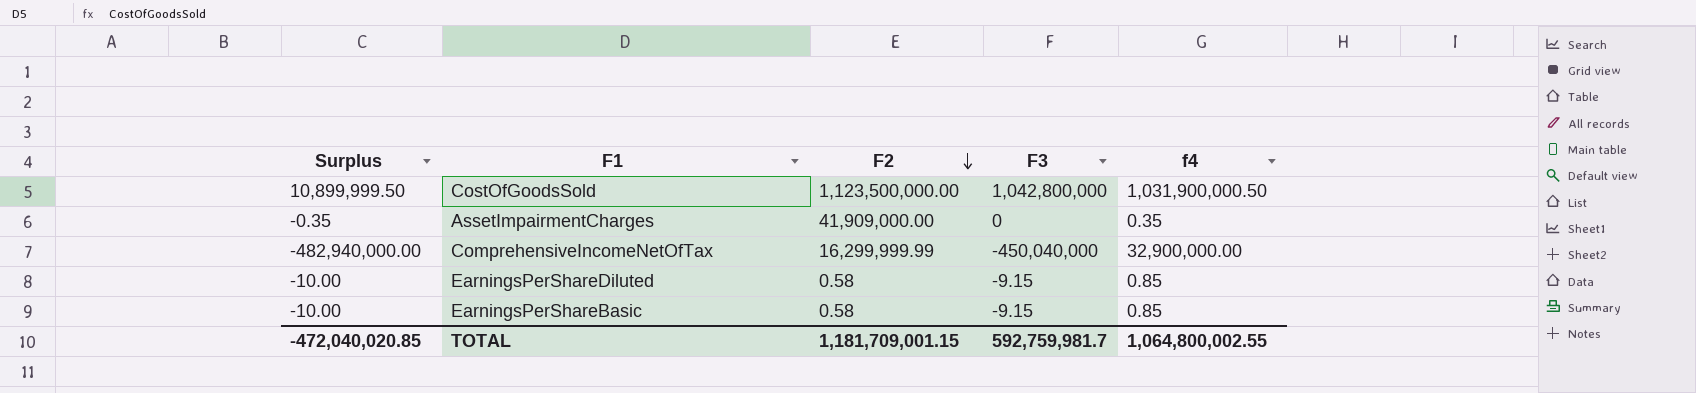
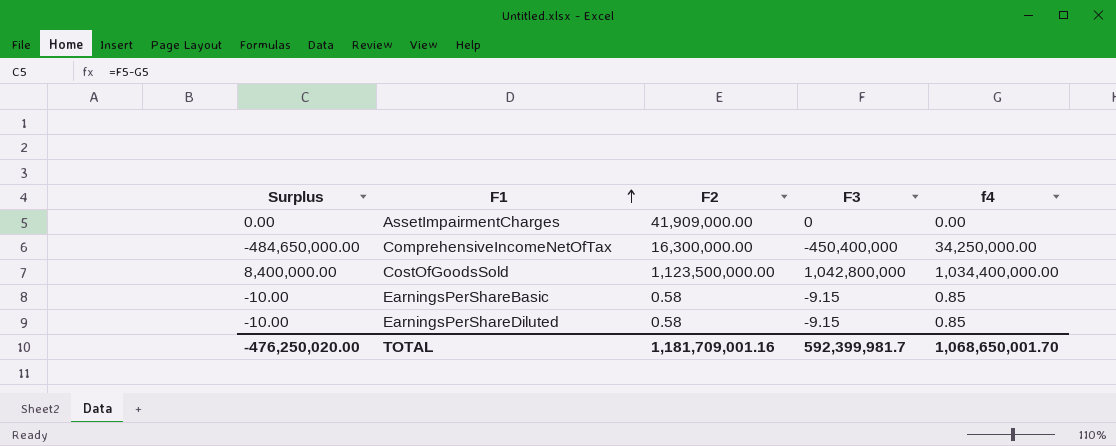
row order: F2 descending -> F1 ascending
AssetImpairmentCharges | Surplus: -0.35 -> 0.00
AssetImpairmentCharges | f4: 0.35 -> 0.00
ComprehensiveIncomeNetOfTax | Surplus: -482,940,000.00 -> -484,650,000.00
ComprehensiveIncomeNetOfTax | F2: 16,299,999.99 -> 16,300,000.00
ComprehensiveIncomeNetOfTax | F3: -450,040,000 -> -450,400,000
ComprehensiveIncomeNetOfTax | f4: 32,900,000.00 -> 34,250,000.00
CostOfGoodsSold | Surplus: 10,899,999.50 -> 8,400,000.00
CostOfGoodsSold | f4: 1,031,900,000.50 -> 1,034,400,000.00
TOTAL | Surplus: -472,040,020.85 -> -476,250,020.00
TOTAL | F2: 1,181,709,001.15 -> 1,181,709,001.16
TOTAL | F3: 592,759,981.7 -> 592,399,981.7
TOTAL | f4: 1,064,800,002.55 -> 1,068,650,001.70

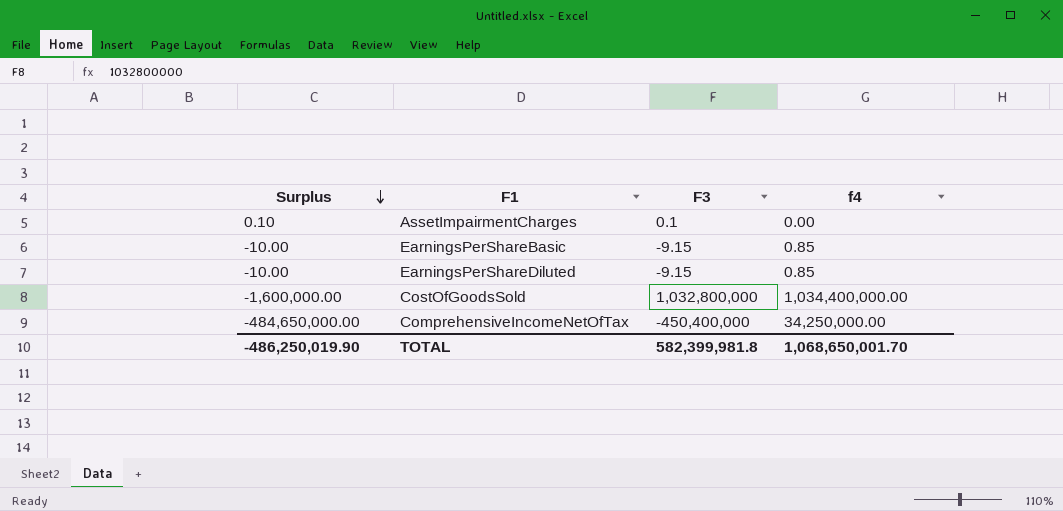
row order: F1 ascending -> Surplus descending
column F2 | position: 3 -> none
AssetImpairmentCharges | Surplus: 0.00 -> 0.10
AssetImpairmentCharges | F3: 0 -> 0.1
CostOfGoodsSold | Surplus: 8,400,000.00 -> -1,600,000.00
CostOfGoodsSold | F3: 1,042,800,000 -> 1,032,800,000
TOTAL | Surplus: -476,250,020.00 -> -486,250,019.90
TOTAL | F3: 592,399,981.7 -> 582,399,981.8

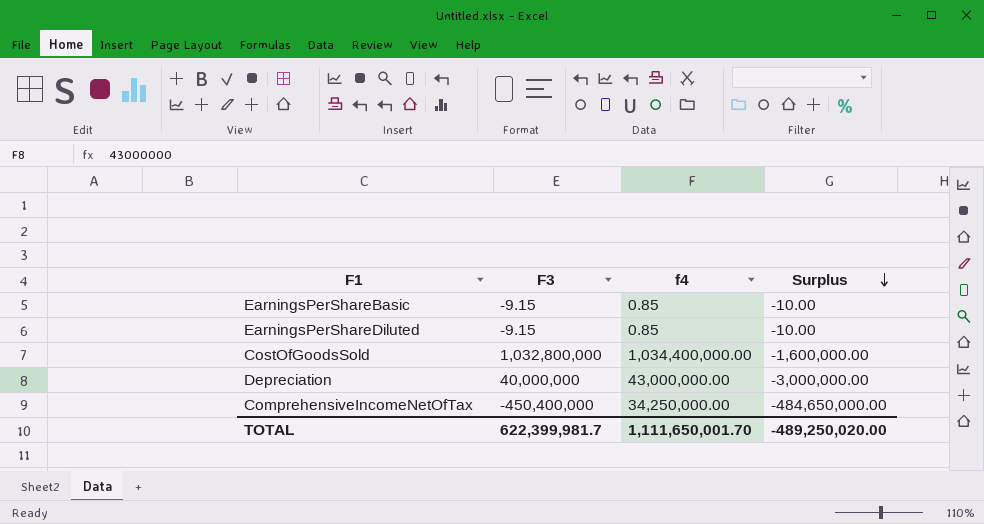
column Surplus | position: 1 -> 4
row AssetImpairmentCharges: 0.10 | 0.1 | 0.00 -> none
row Depreciation: none -> 40,000,000 | 43,000,000.00 | -3,000,000.00
TOTAL | F3: 582,399,981.8 -> 622,399,981.7
TOTAL | f4: 1,068,650,001.70 -> 1,111,650,001.70
TOTAL | Surplus: -486,250,019.90 -> -489,250,020.00

